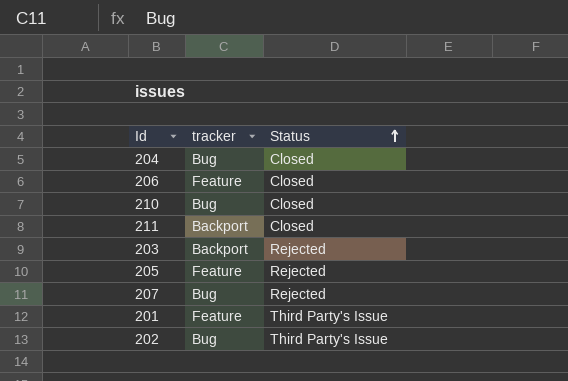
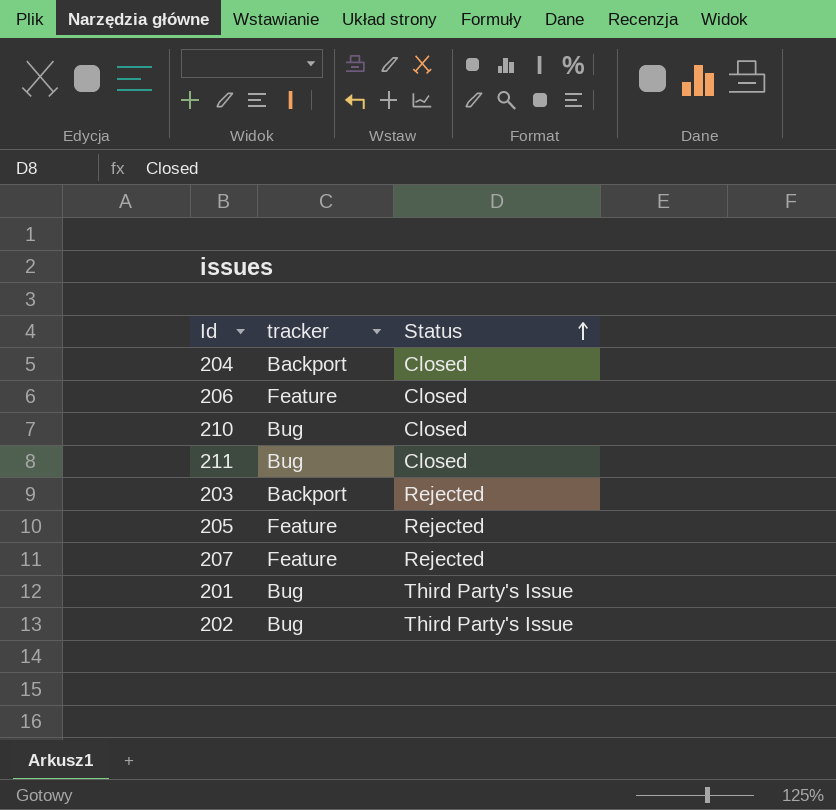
204 | tracker: Bug -> Backport
211 | tracker: Backport -> Bug
207 | tracker: Bug -> Feature
201 | tracker: Feature -> Bug

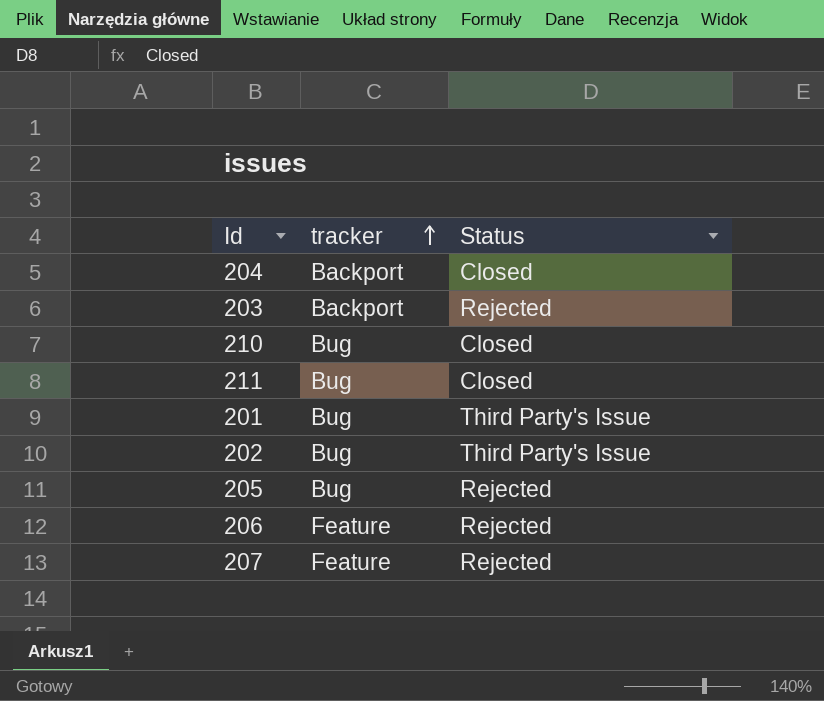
row order: Status ascending -> tracker ascending
205 | tracker: Feature -> Bug
206 | Status: Closed -> Rejected

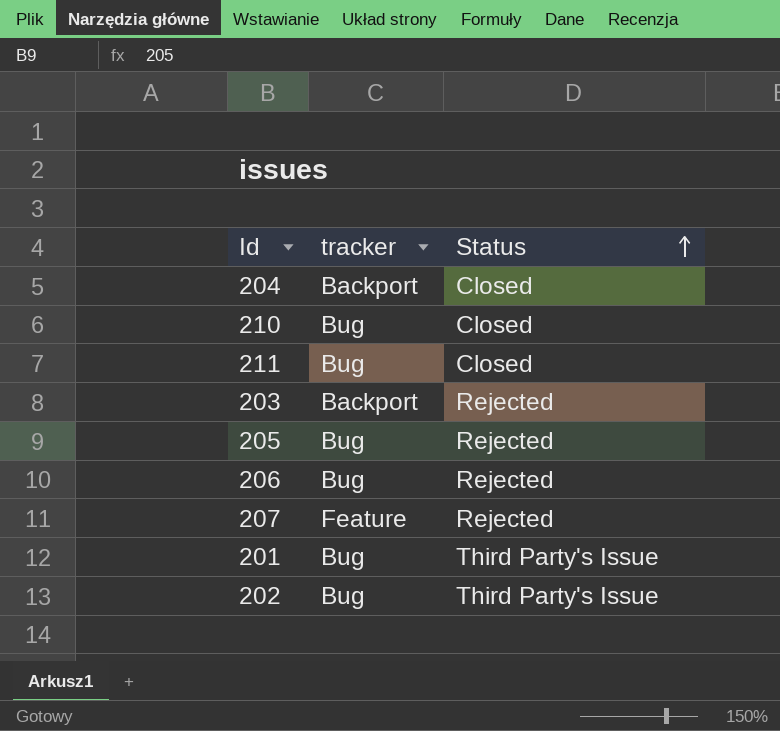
row order: tracker ascending -> Status ascending
206 | tracker: Feature -> Bug

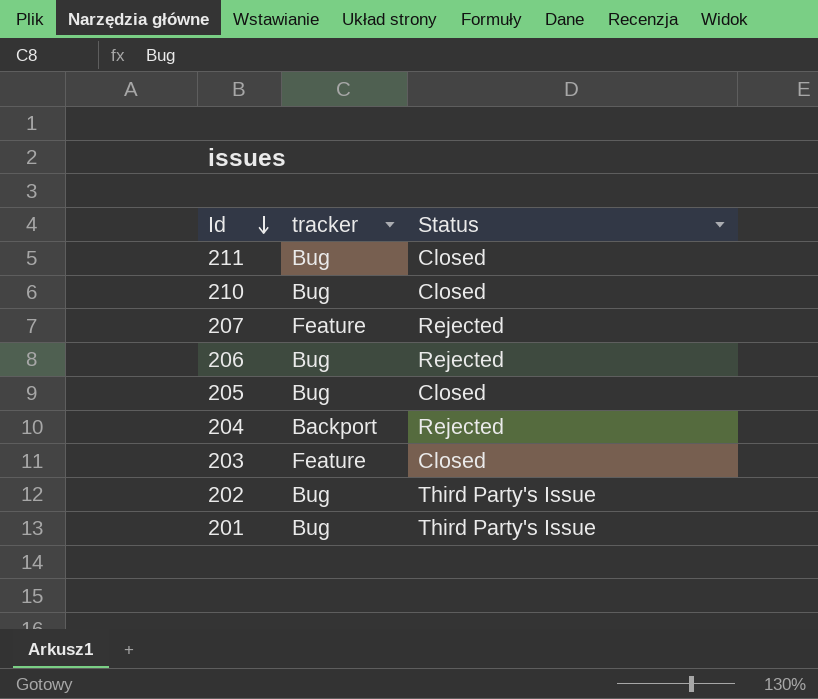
row order: Status ascending -> Id descending
205 | Status: Rejected -> Closed
204 | Status: Closed -> Rejected
203 | tracker: Backport -> Feature
203 | Status: Rejected -> Closed

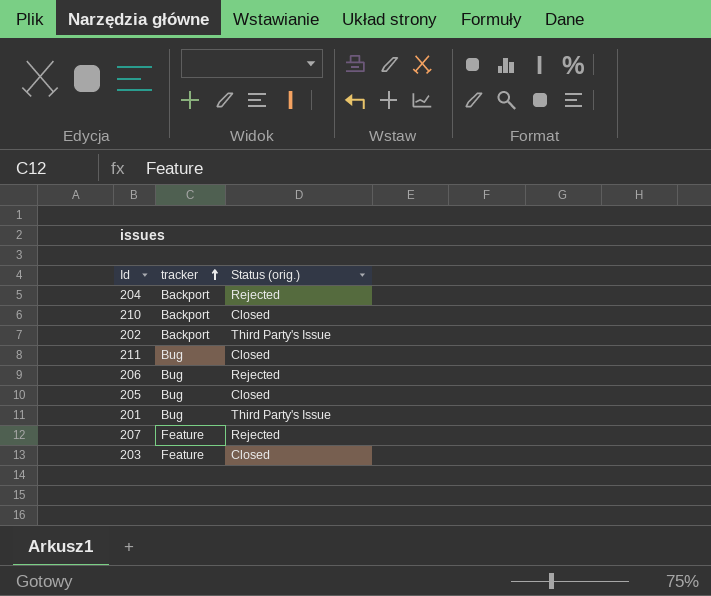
row order: Id descending -> tracker ascending
column name: Status -> Status (orig.)
210 | tracker: Bug -> Backport
202 | tracker: Bug -> Backport

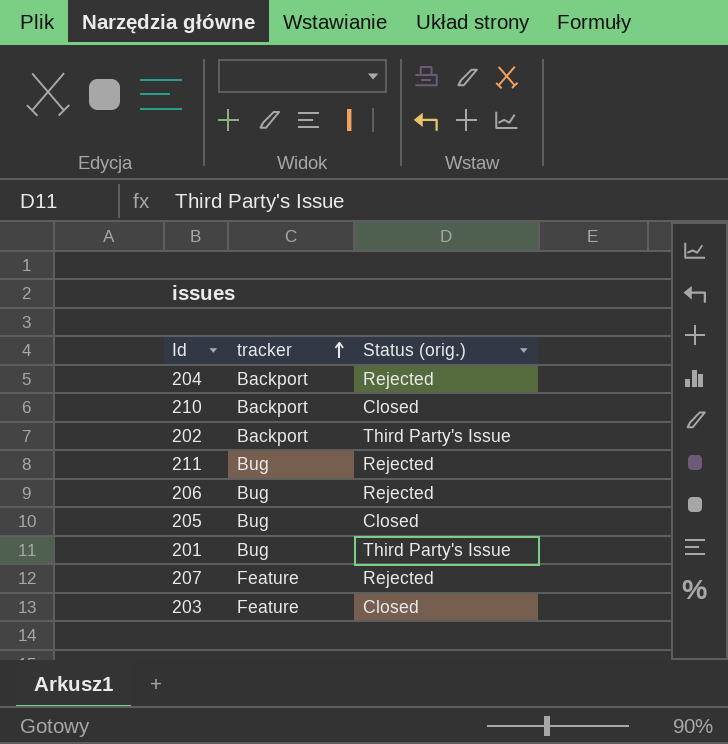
211 | Status (orig.): Closed -> Rejected

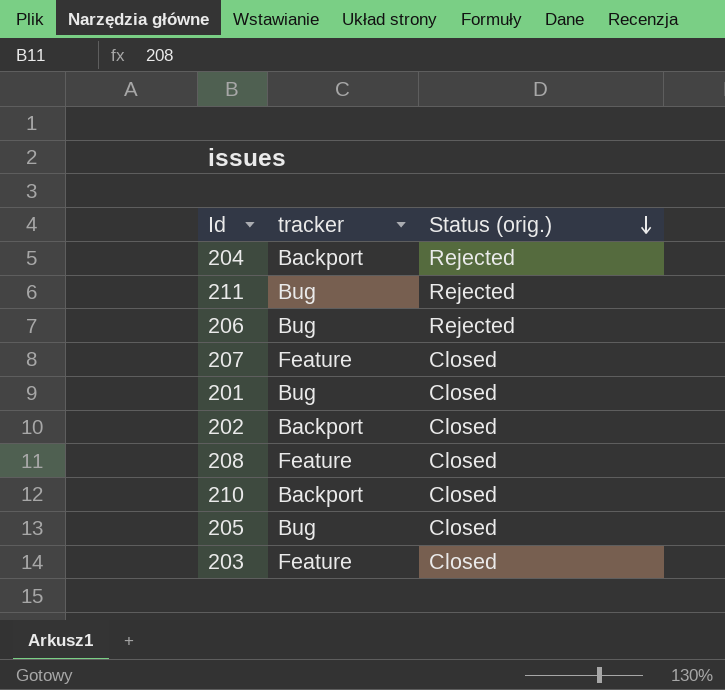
row order: tracker ascending -> Status (orig.) descending
207 | Status (orig.): Rejected -> Closed
201 | Status (orig.): Third Party's Issue -> Closed
202 | Status (orig.): Third Party's Issue -> Closed
row 208: none -> Feature | Closed

